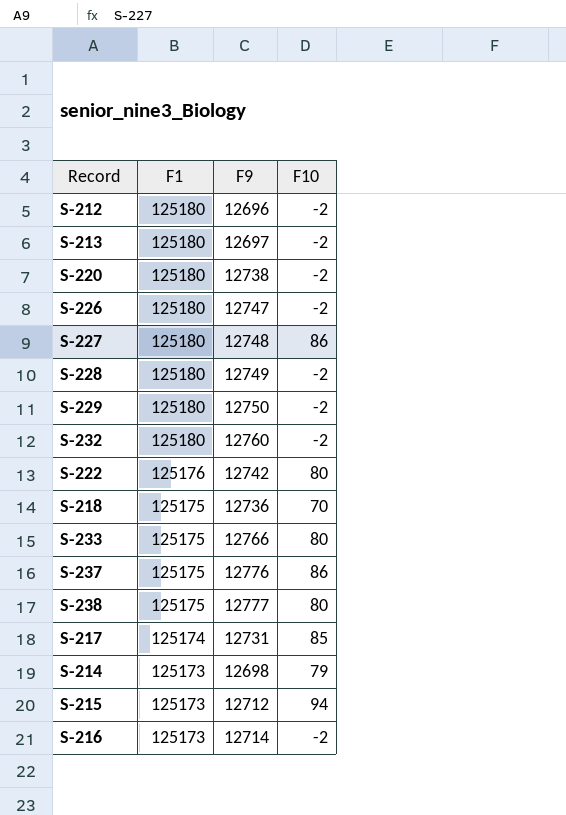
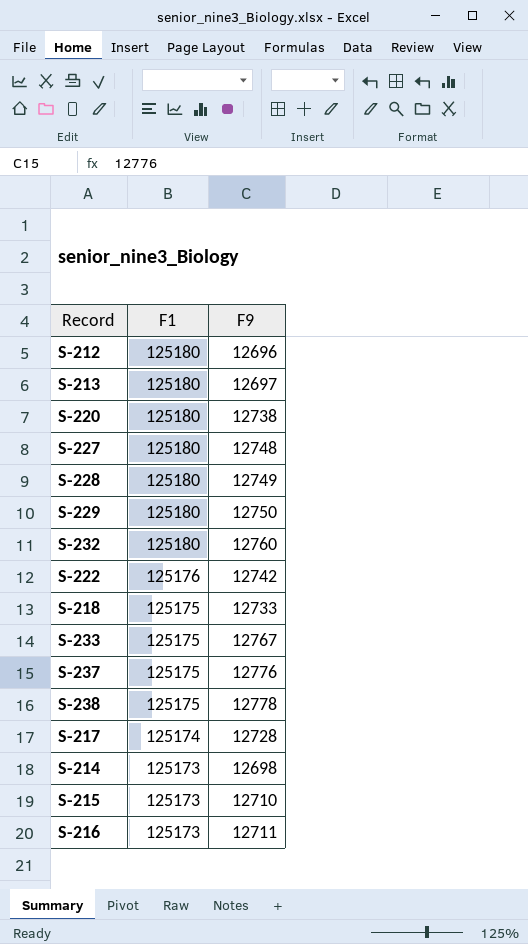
column F10 | position: 4 -> none
row S-226: 125180 | 12747 | -2 -> none
S-218 | F9: 12736 -> 12733
S-233 | F9: 12766 -> 12767
S-238 | F9: 12777 -> 12778
S-217 | F9: 12731 -> 12728
S-215 | F9: 12712 -> 12710
S-216 | F9: 12714 -> 12711

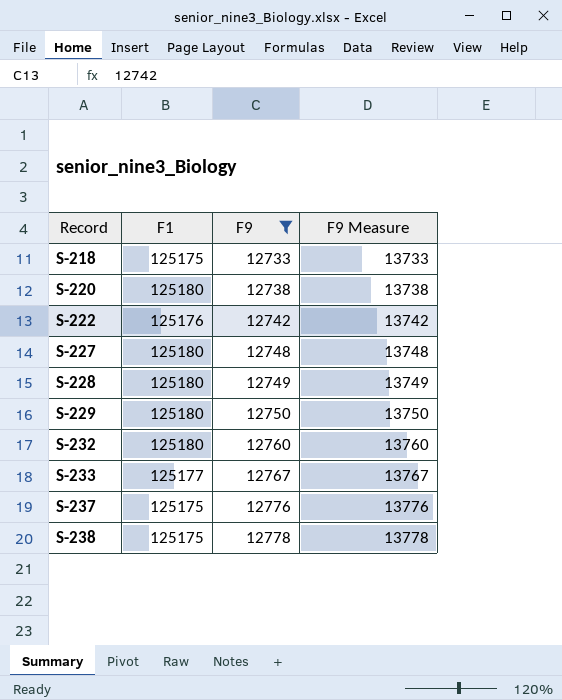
filter: none -> F9 >= 12733
row order: F1 descending -> Record ascending
column F9 Measure | formula: none -> [F9] + 1000
S-233 | F1: 125175 -> 125177

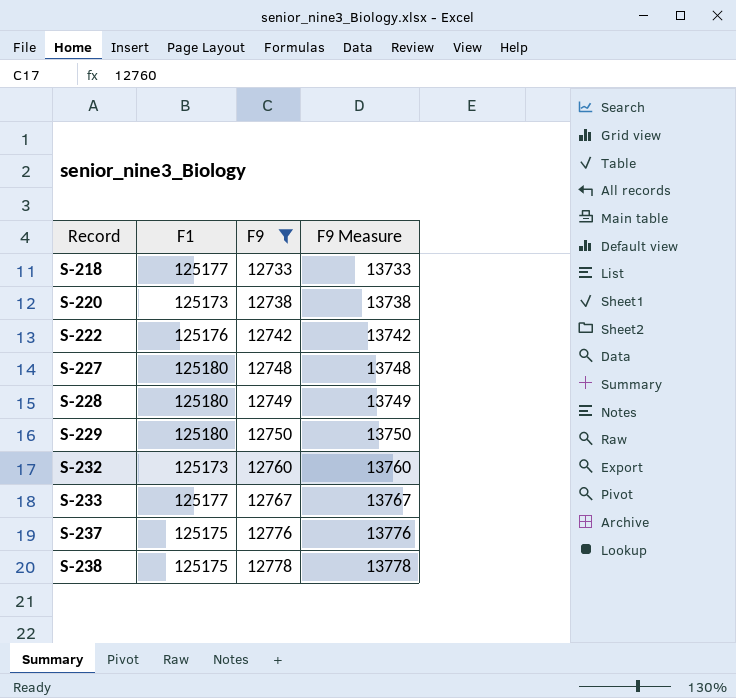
S-218 | F1: 125175 -> 125177
S-220 | F1: 125180 -> 125173
S-232 | F1: 125180 -> 125173

